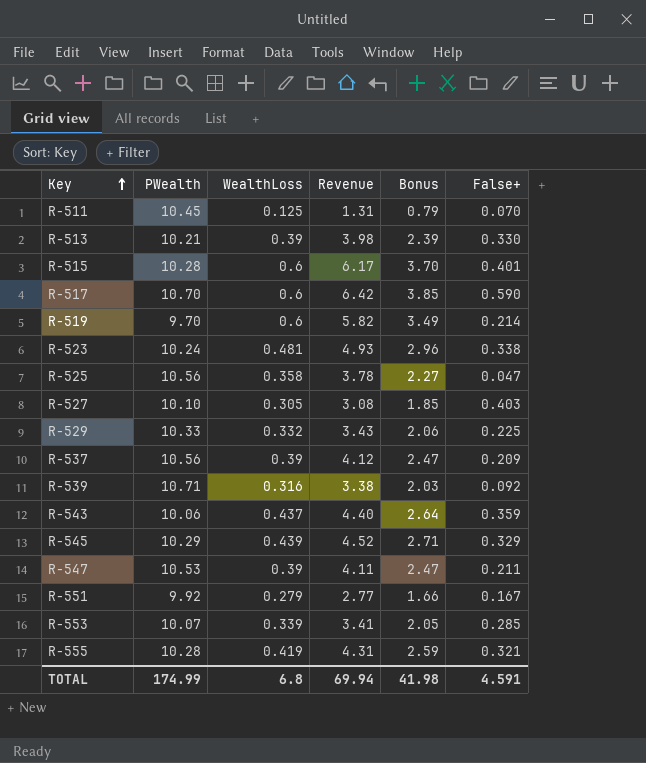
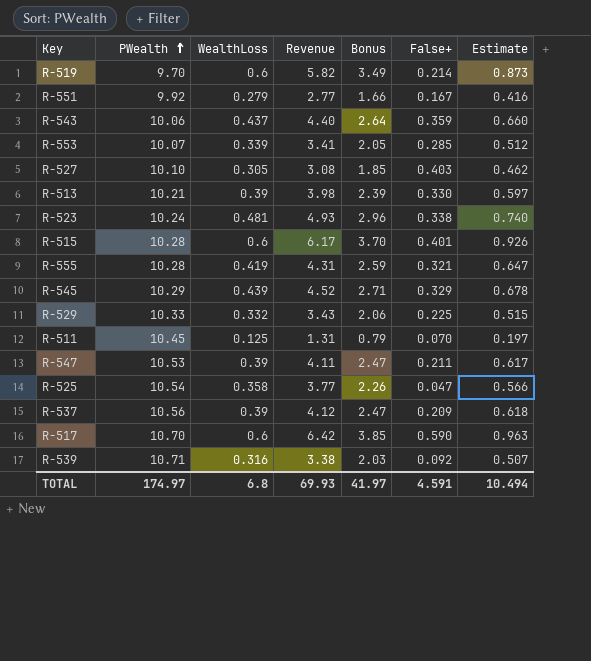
row order: Key ascending -> PWealth ascending
column Estimate | formula: none -> [Revenue] * 0.15
R-525 | PWealth: 10.56 -> 10.54
R-525 | Revenue: 3.78 -> 3.77
R-525 | Bonus: 2.27 -> 2.26
TOTAL | PWealth: 174.99 -> 174.97
TOTAL | Revenue: 69.94 -> 69.93
TOTAL | Bonus: 41.98 -> 41.97

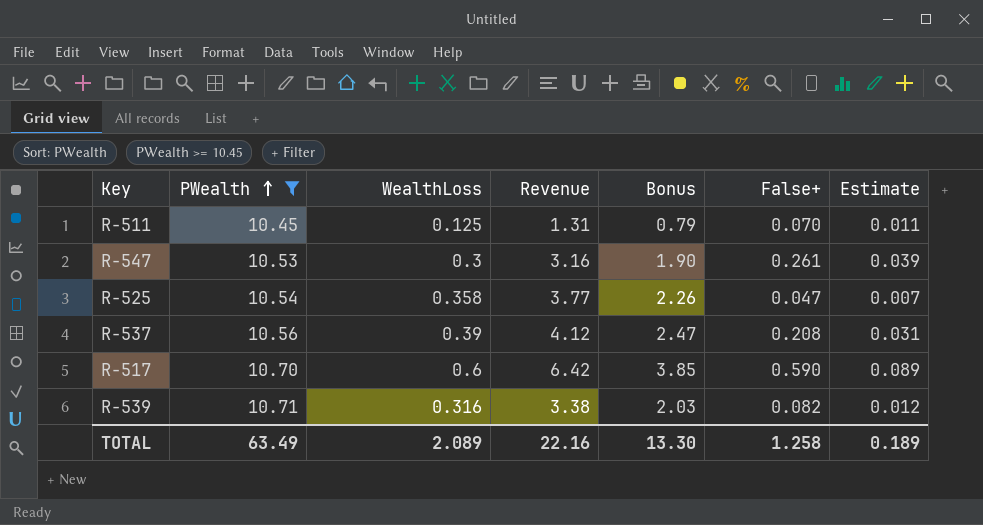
filter: none -> PWealth >= 10.45
column Estimate | formula: [Revenue] * 0.15 -> [False+] * 0.15
R-547 | WealthLoss: 0.39 -> 0.3
R-547 | Revenue: 4.11 -> 3.16
R-547 | Bonus: 2.47 -> 1.90
R-547 | False+: 0.211 -> 0.261
R-537 | False+: 0.209 -> 0.208
R-539 | False+: 0.092 -> 0.082
TOTAL | PWealth: 174.97 -> 63.49
TOTAL | WealthLoss: 6.8 -> 2.089
TOTAL | Revenue: 69.93 -> 22.16
TOTAL | Bonus: 41.97 -> 13.30
TOTAL | False+: 4.591 -> 1.258
TOTAL | Estimate: 10.494 -> 0.189

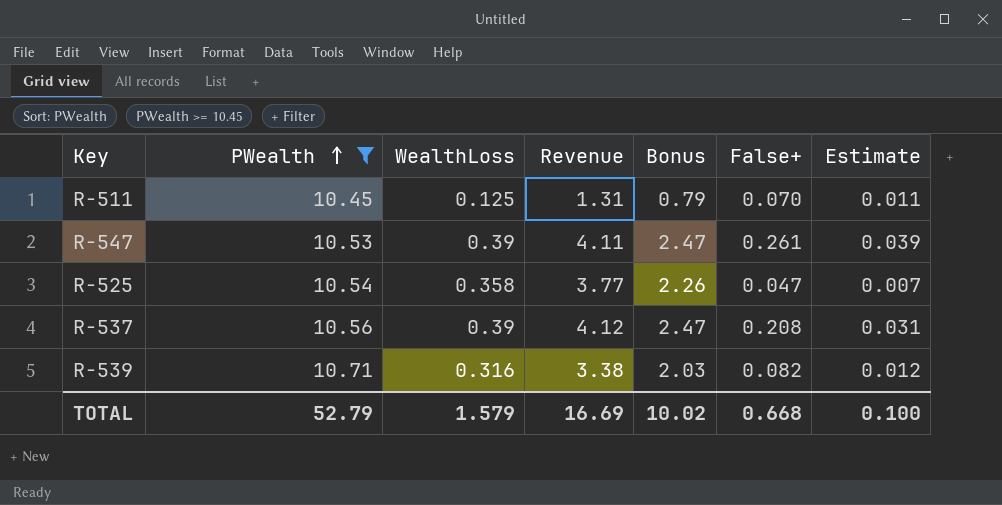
row R-517: 10.70 | 0.6 | 6.42 | 3.85 | 0.590 | 0.089 -> none
R-547 | WealthLoss: 0.3 -> 0.39
R-547 | Revenue: 3.16 -> 4.11
R-547 | Bonus: 1.90 -> 2.47
TOTAL | PWealth: 63.49 -> 52.79
TOTAL | WealthLoss: 2.089 -> 1.579
TOTAL | Revenue: 22.16 -> 16.69
TOTAL | Bonus: 13.30 -> 10.02
TOTAL | False+: 1.258 -> 0.668
TOTAL | Estimate: 0.189 -> 0.100

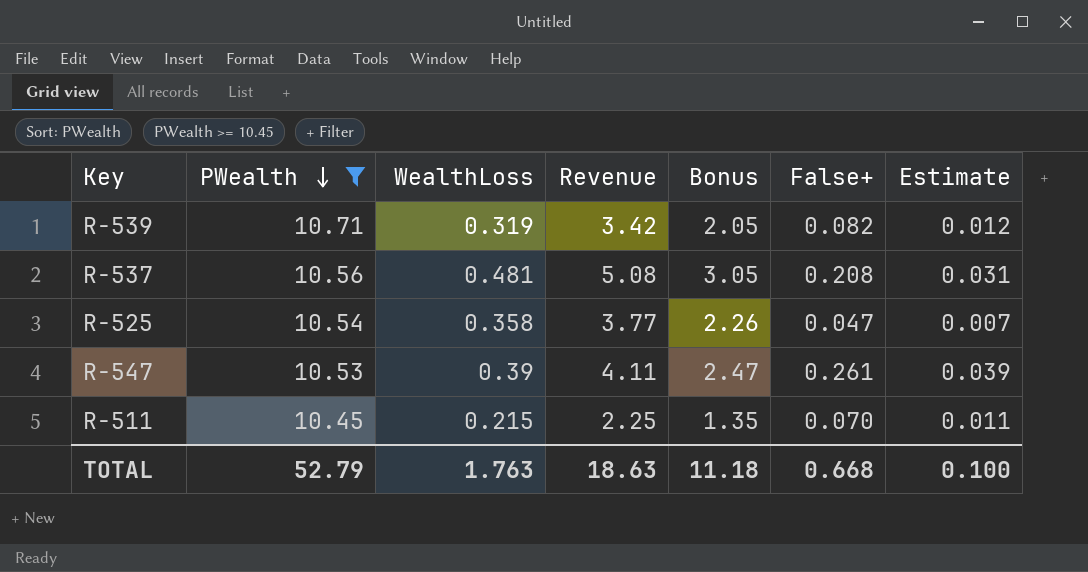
row order: PWealth ascending -> PWealth descending
R-539 | WealthLoss: 0.316 -> 0.319
R-539 | Revenue: 3.38 -> 3.42
R-539 | Bonus: 2.03 -> 2.05
R-537 | WealthLoss: 0.39 -> 0.481
R-537 | Revenue: 4.12 -> 5.08
R-537 | Bonus: 2.47 -> 3.05
R-511 | WealthLoss: 0.125 -> 0.215
R-511 | Revenue: 1.31 -> 2.25
R-511 | Bonus: 0.79 -> 1.35
TOTAL | WealthLoss: 1.579 -> 1.763
TOTAL | Revenue: 16.69 -> 18.63
TOTAL | Bonus: 10.02 -> 11.18

